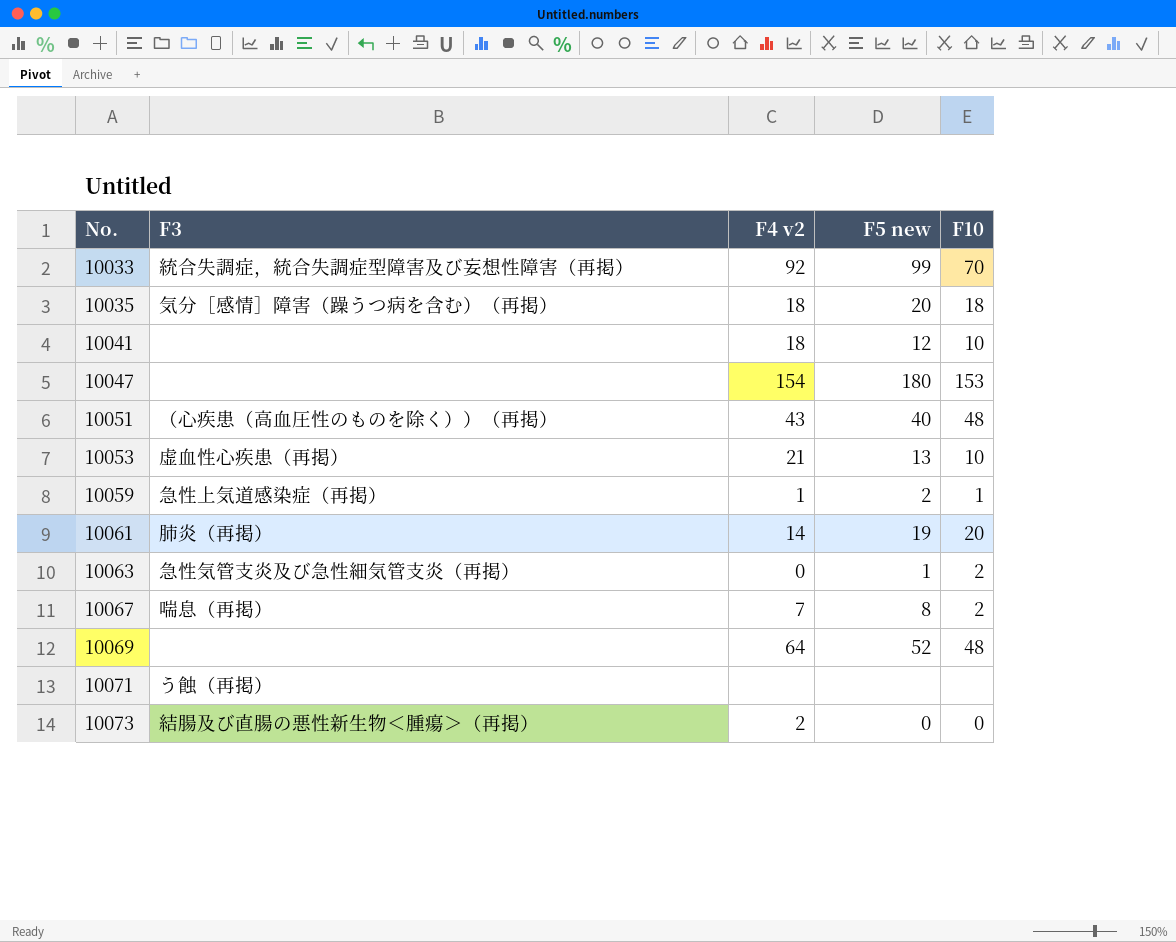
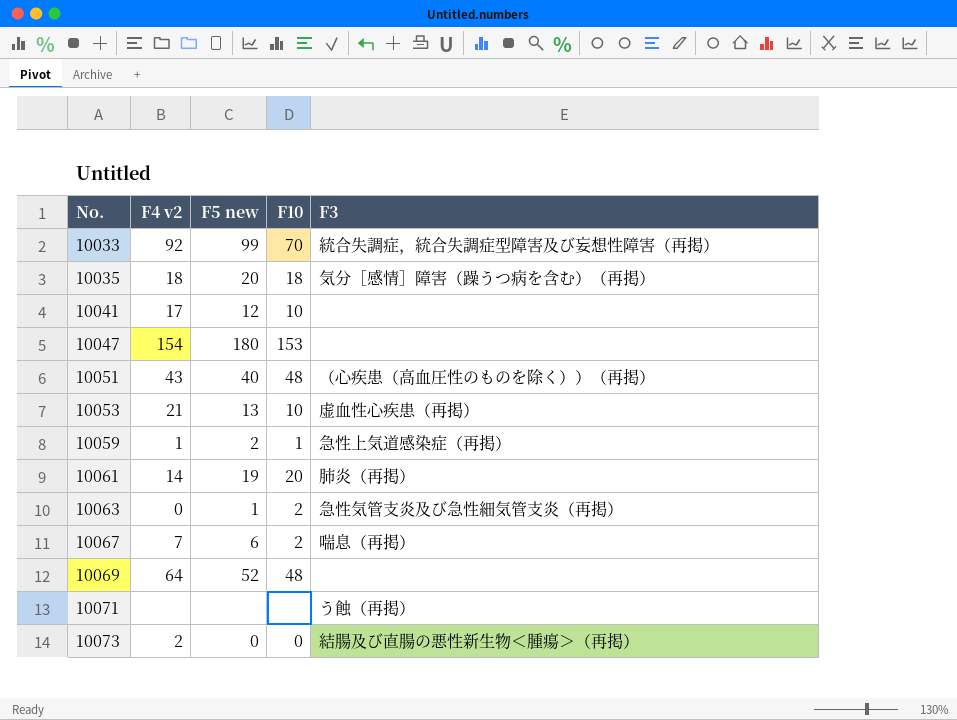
column F3 | position: 2 -> 5
10041 | F4 v2: 18 -> 17
10067 | F5 new: 8 -> 6

